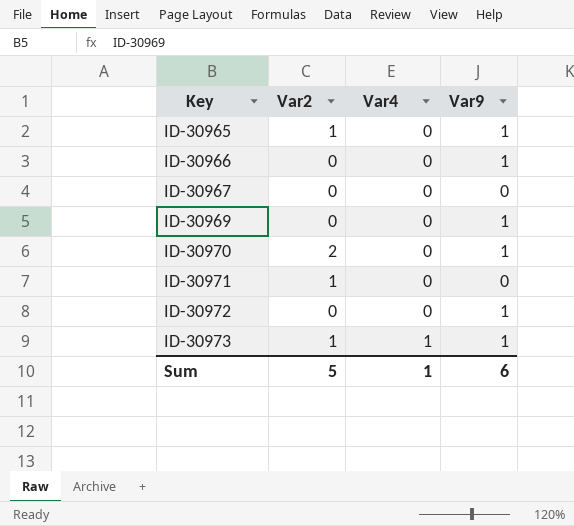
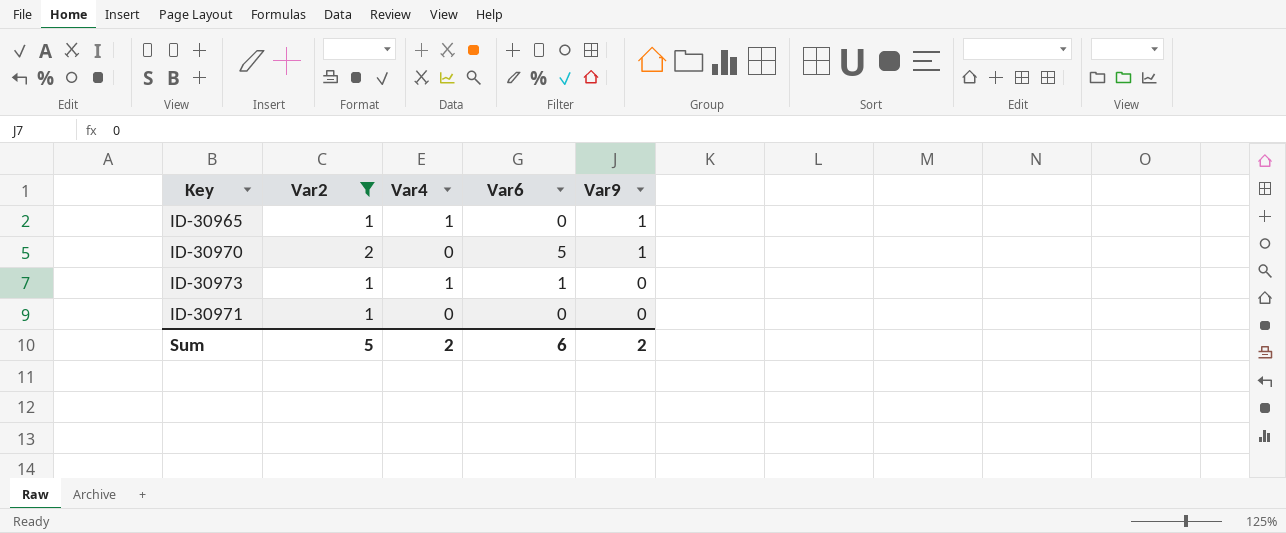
filter: none -> Var2 != 0
row order: Key ascending -> Var9 descending
column Var6 | position: none -> 4
ID-30965 | Var4: 0 -> 1
ID-30973 | Var9: 1 -> 0
Sum | Var4: 1 -> 2
Sum | Var9: 6 -> 2

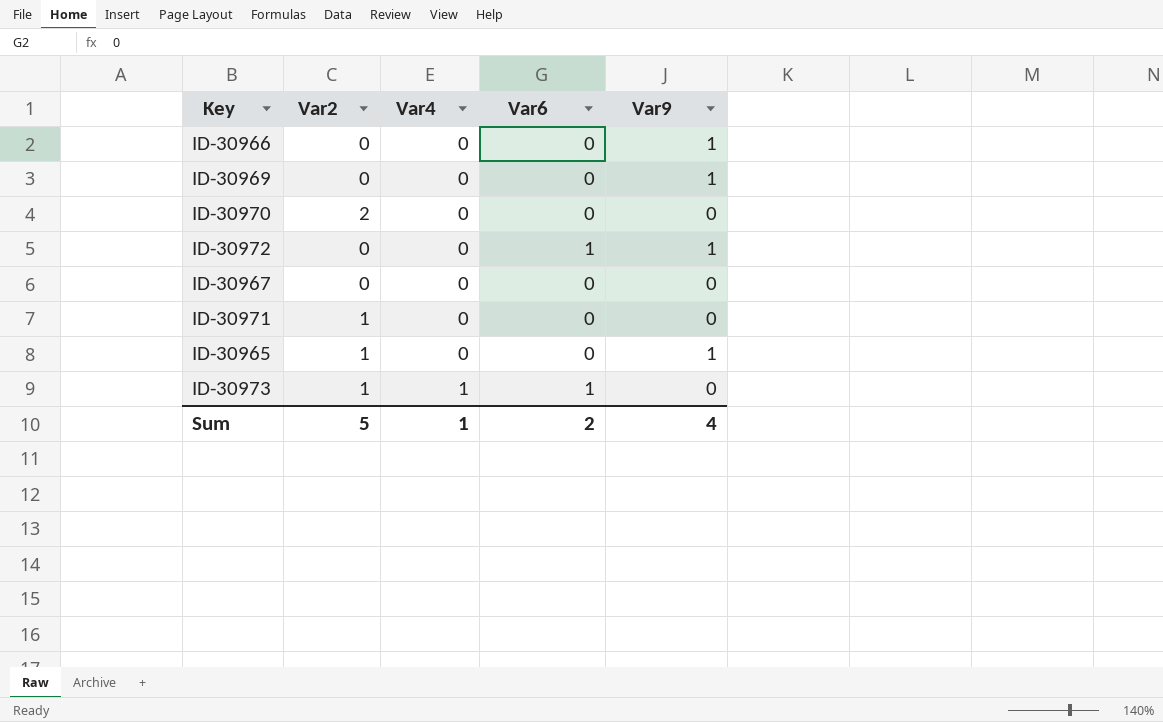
filter: Var2 != 0 -> none
row order: Var9 descending -> Var4 ascending
ID-30970 | Var6: 5 -> 0
ID-30970 | Var9: 1 -> 0
ID-30965 | Var4: 1 -> 0
Sum | Var4: 2 -> 1
Sum | Var6: 6 -> 2
Sum | Var9: 2 -> 4

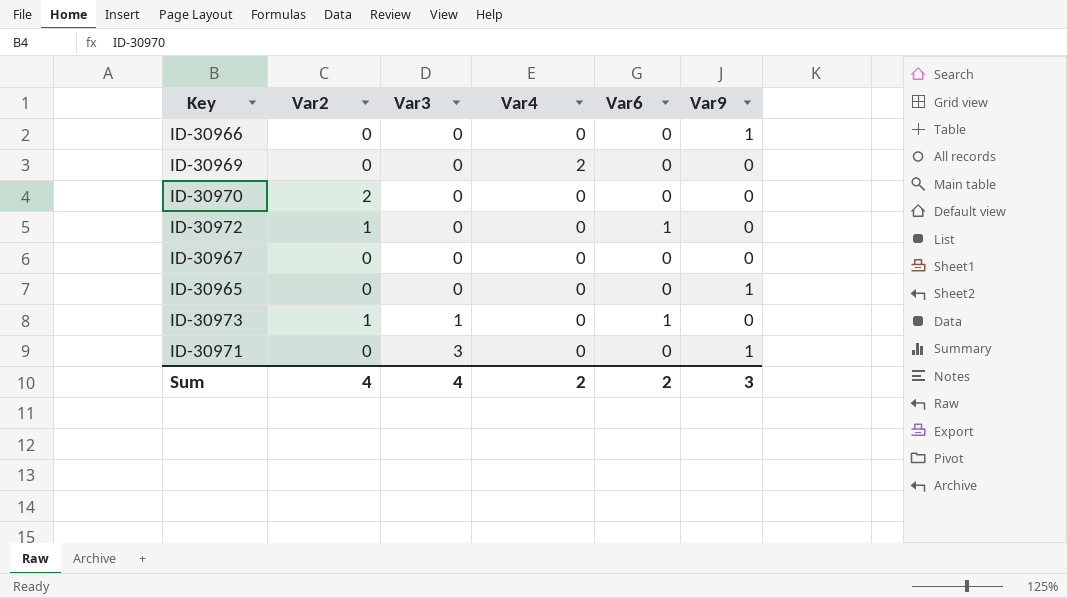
row order: Var4 ascending -> Var3 ascending
column Var3 | position: none -> 3
ID-30969 | Var4: 0 -> 2
ID-30969 | Var9: 1 -> 0
ID-30972 | Var2: 0 -> 1
ID-30972 | Var9: 1 -> 0
ID-30965 | Var2: 1 -> 0
ID-30973 | Var4: 1 -> 0
ID-30971 | Var2: 1 -> 0
ID-30971 | Var9: 0 -> 1
Sum | Var2: 5 -> 4
Sum | Var4: 1 -> 2
Sum | Var9: 4 -> 3

